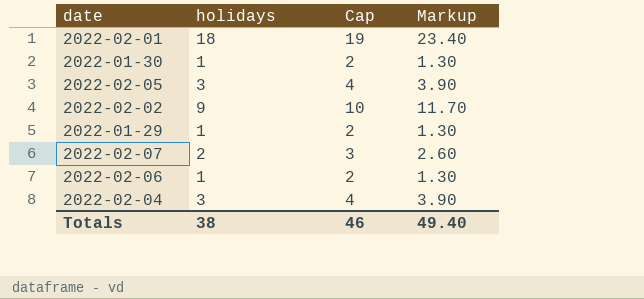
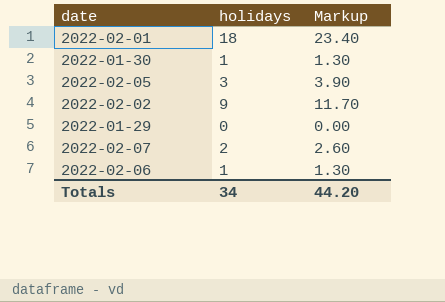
column Cap | formula: [holidays] + 1 -> none
row 2022-02-04: 3 | 4 | 3.90 -> none
2022-01-29 | holidays: 1 -> 0
2022-01-29 | Markup: 1.30 -> 0.00
Totals | holidays: 38 -> 34
Totals | Markup: 49.40 -> 44.20

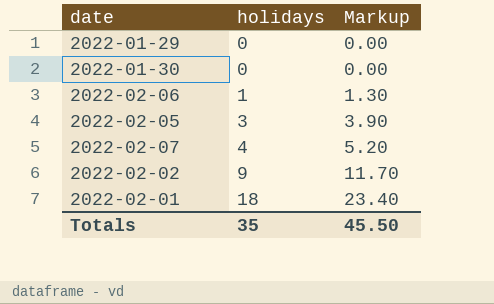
row order: none -> holidays ascending
2022-01-30 | holidays: 1 -> 0
2022-01-30 | Markup: 1.30 -> 0.00
2022-02-07 | holidays: 2 -> 4
2022-02-07 | Markup: 2.60 -> 5.20
Totals | holidays: 34 -> 35
Totals | Markup: 44.20 -> 45.50

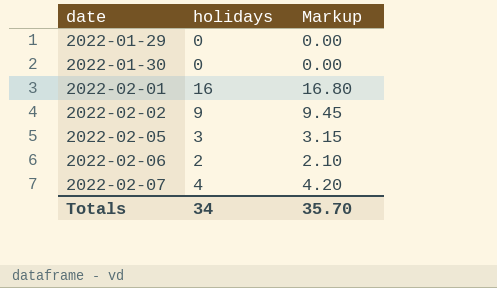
row order: holidays ascending -> date ascending
column Markup | formula: [holidays] * 1.3 -> [holidays] * 1.05
2022-02-01 | holidays: 18 -> 16
2022-02-06 | holidays: 1 -> 2
Totals | holidays: 35 -> 34
Totals | Markup: 45.50 -> 35.70

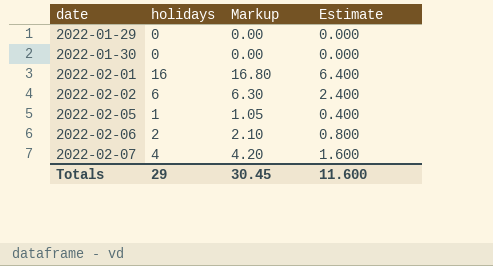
column Estimate | formula: none -> [holidays] * 0.4
2022-02-02 | holidays: 9 -> 6
2022-02-02 | Markup: 9.45 -> 6.30
2022-02-05 | holidays: 3 -> 1
2022-02-05 | Markup: 3.15 -> 1.05
Totals | holidays: 34 -> 29
Totals | Markup: 35.70 -> 30.45

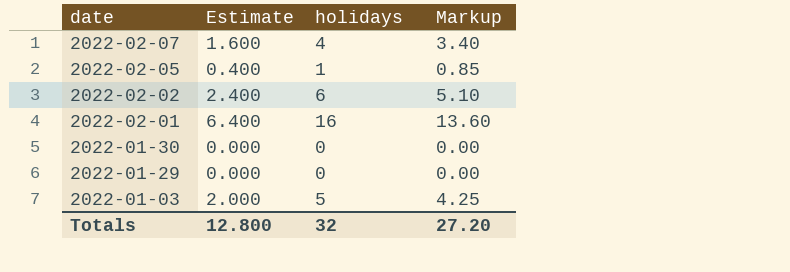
row order: date ascending -> date descending
column Estimate | position: 4 -> 2
column Markup | formula: [holidays] * 1.05 -> [holidays] * 0.85
row 2022-02-06: 2 | 2.10 | 0.800 -> none
row 2022-01-03: none -> 2.000 | 5 | 4.25
Totals | Estimate: 11.600 -> 12.800
Totals | holidays: 29 -> 32
Totals | Markup: 30.45 -> 27.20

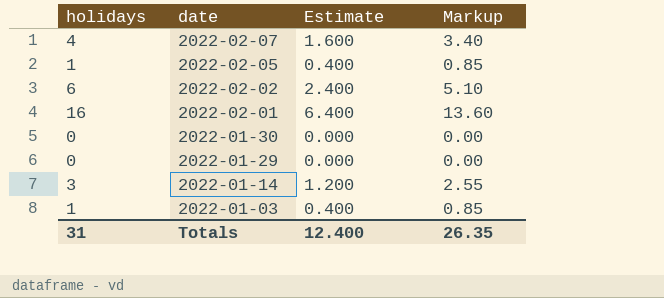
column holidays | position: 3 -> 1
row 2022-01-14: none -> 3 | 1.200 | 2.55
2022-01-03 | holidays: 5 -> 1
2022-01-03 | Estimate: 2.000 -> 0.400
2022-01-03 | Markup: 4.25 -> 0.85
Totals | holidays: 32 -> 31
Totals | Estimate: 12.800 -> 12.400
Totals | Markup: 27.20 -> 26.35

